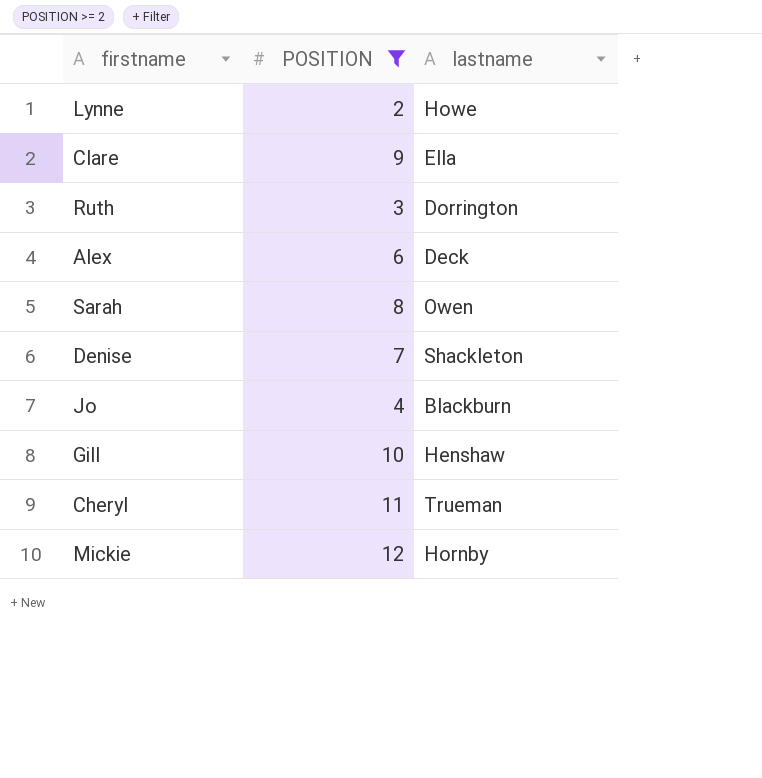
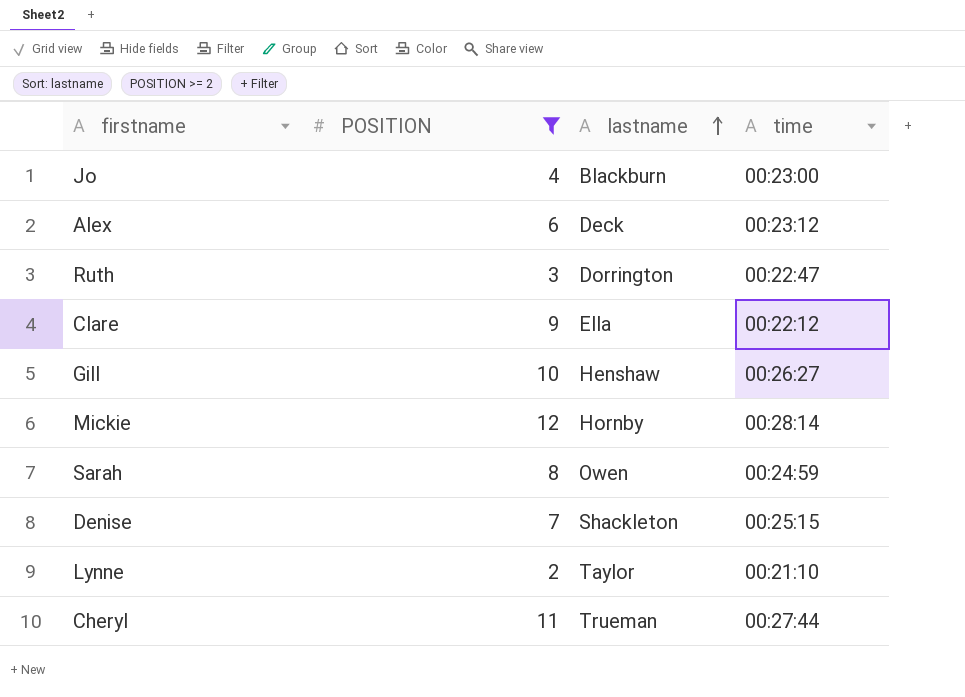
row order: none -> lastname ascending
column time | position: none -> 4
Lynne | lastname: Howe -> Taylor

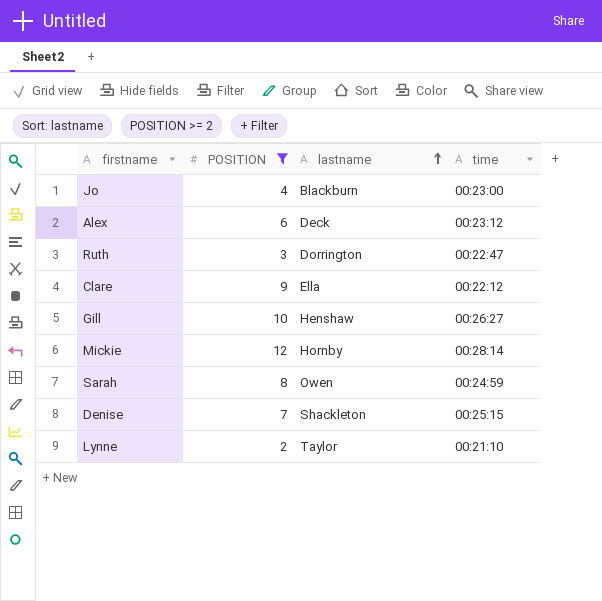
row Cheryl: 11 | Trueman | 00:27:44 -> none

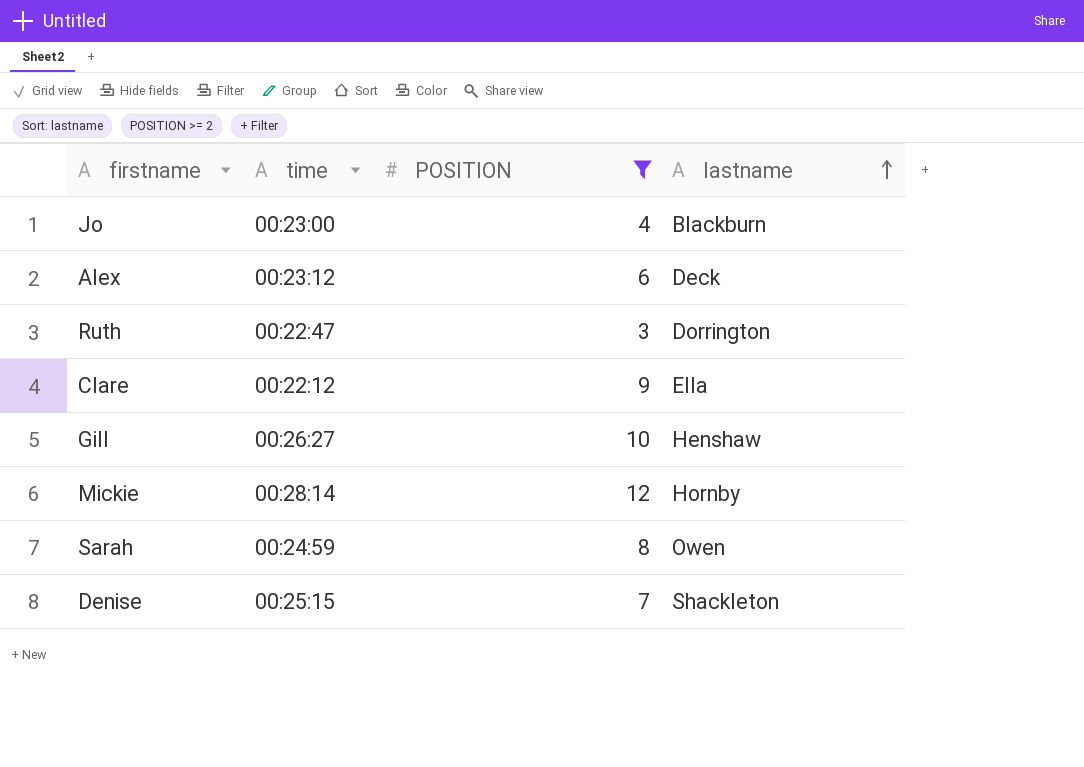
column time | position: 4 -> 2
row Lynne: 2 | Taylor | 00:21:10 -> none

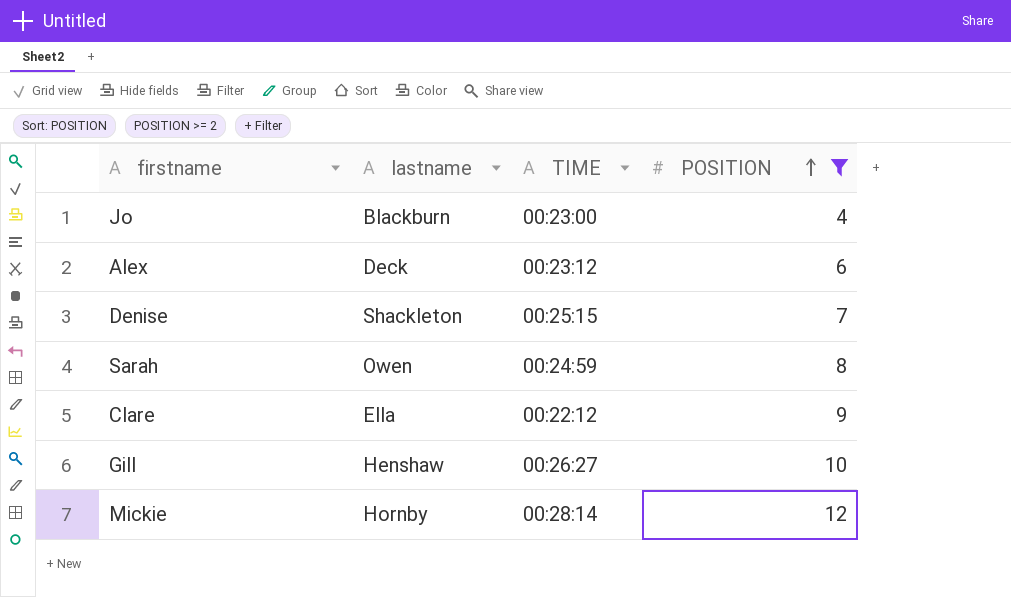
row order: lastname ascending -> POSITION ascending
column lastname | position: 4 -> 2
column name: time -> TIME
row Ruth: 00:22:47 | 3 | Dorrington -> none

